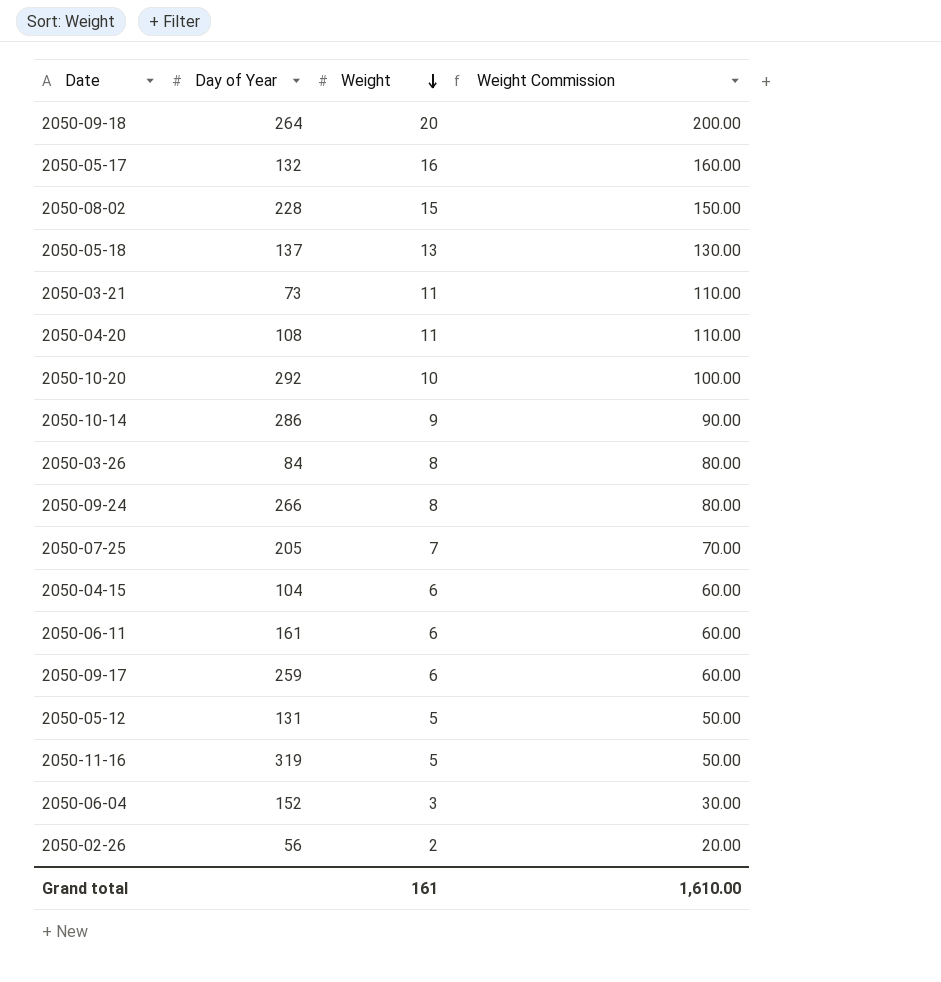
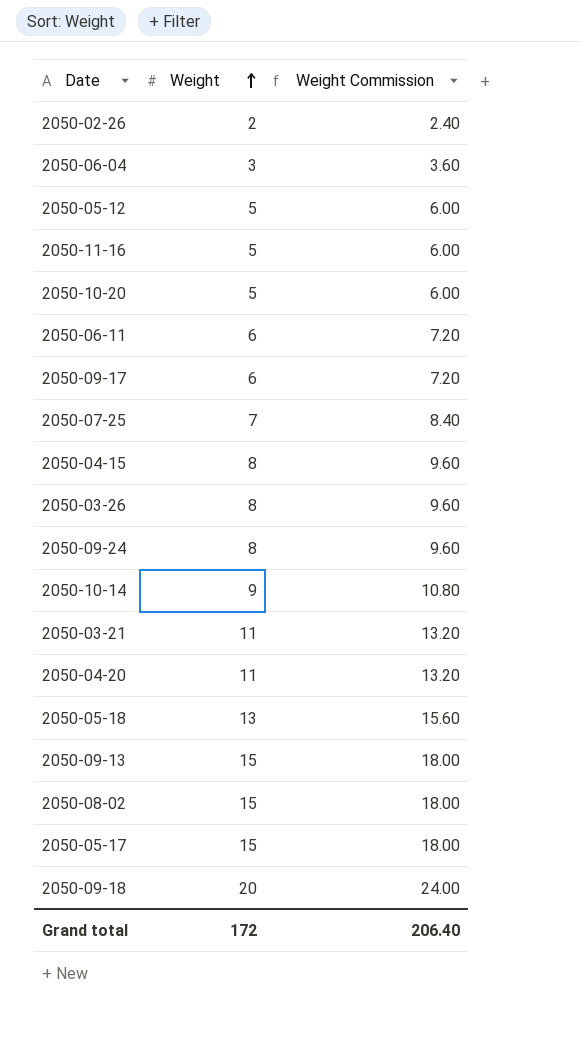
row order: Weight descending -> Weight ascending
column Day of Year | position: 2 -> none
column Weight Commission | formula: [Weight] * 10 -> [Weight] * 1.2
2050-10-20 | Weight: 10 -> 5
2050-04-15 | Weight: 6 -> 8
row 2050-09-13: none -> 15 | 18.00
2050-05-17 | Weight: 16 -> 15
Grand total | Weight: 161 -> 172
Grand total | Weight Commission: 1,610.00 -> 206.40

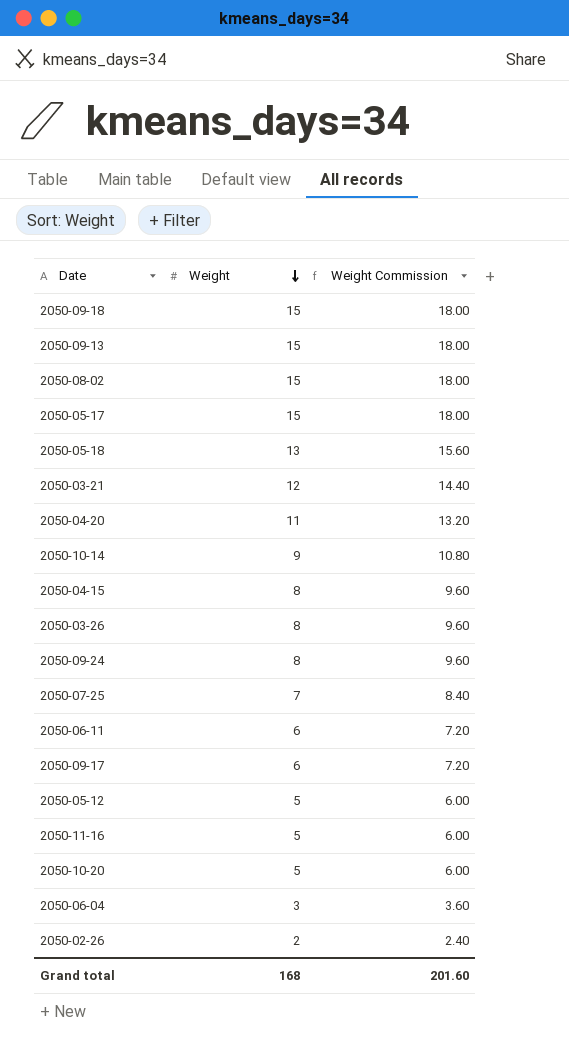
row order: Weight ascending -> Weight descending
2050-09-18 | Weight: 20 -> 15
2050-09-18 | Weight Commission: 24.00 -> 18.00
2050-03-21 | Weight: 11 -> 12
2050-03-21 | Weight Commission: 13.20 -> 14.40
Grand total | Weight: 172 -> 168
Grand total | Weight Commission: 206.40 -> 201.60

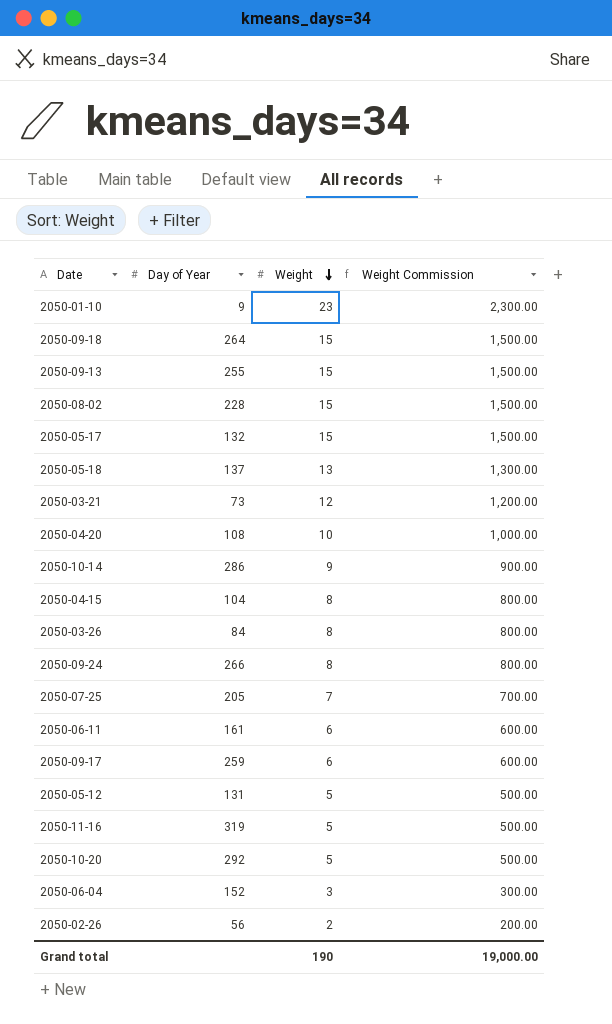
column Day of Year | position: none -> 2
column Weight Commission | formula: [Weight] * 1.2 -> [Weight] * 100
row 2050-01-10: none -> 9 | 23 | 2,300.00
2050-04-20 | Weight: 11 -> 10
Grand total | Weight: 168 -> 190
Grand total | Weight Commission: 201.60 -> 19,000.00

